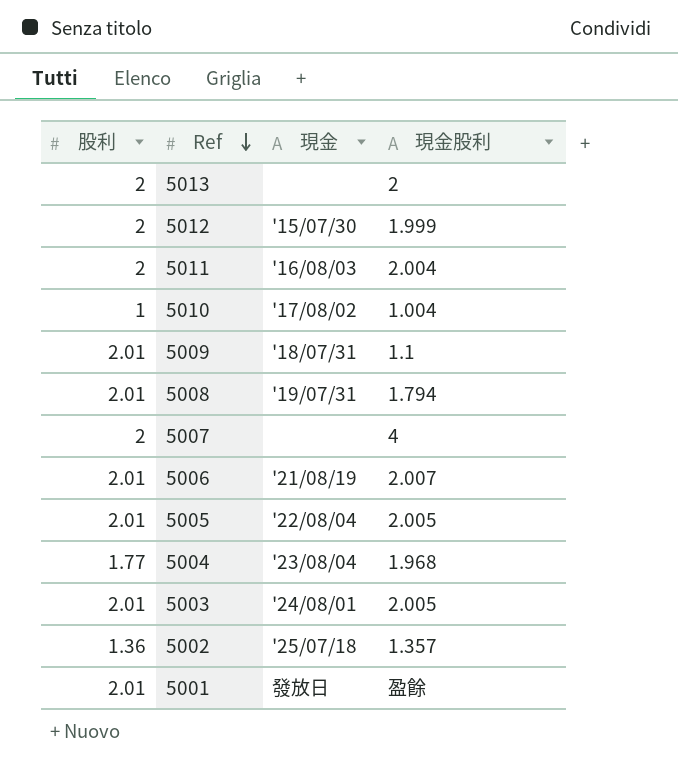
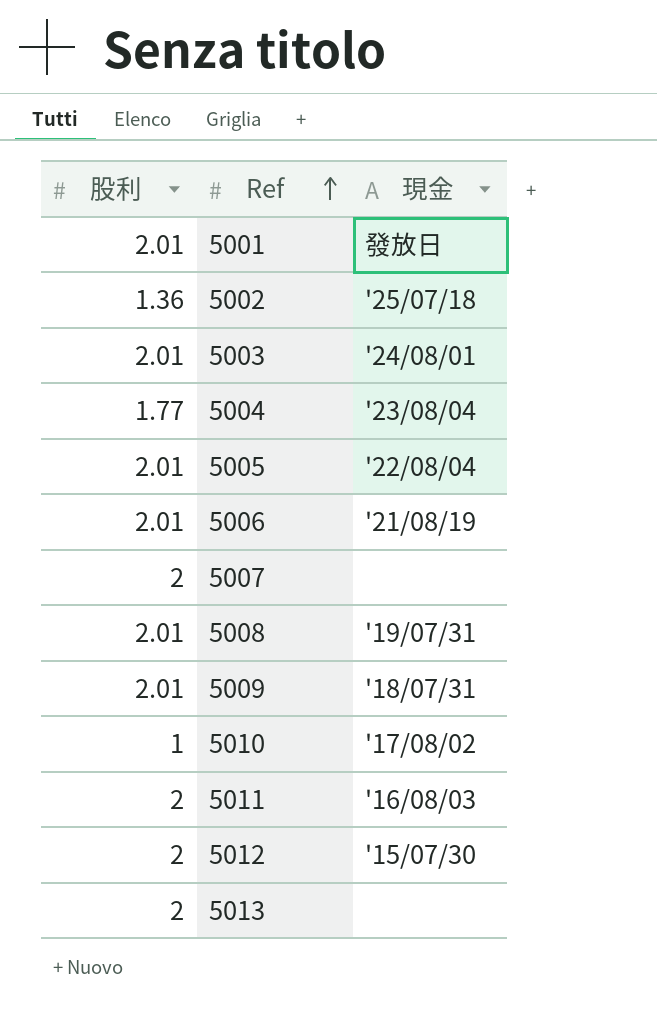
row order: Ref descending -> Ref ascending
column 現金股利 | position: 4 -> none

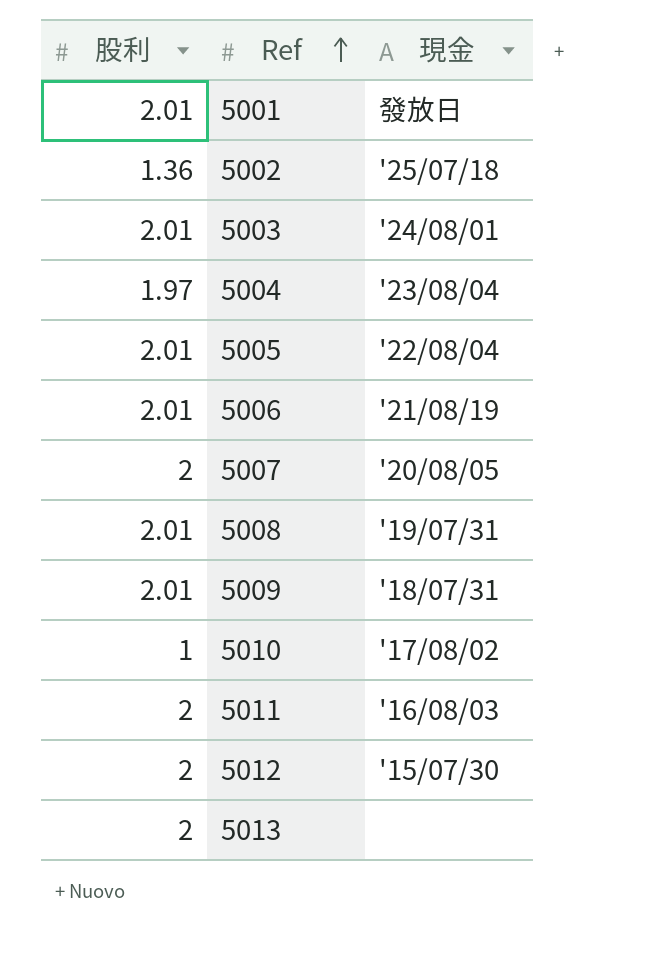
5004 | 股利: 1.77 -> 1.97
5007 | 現金: none -> '20/08/05

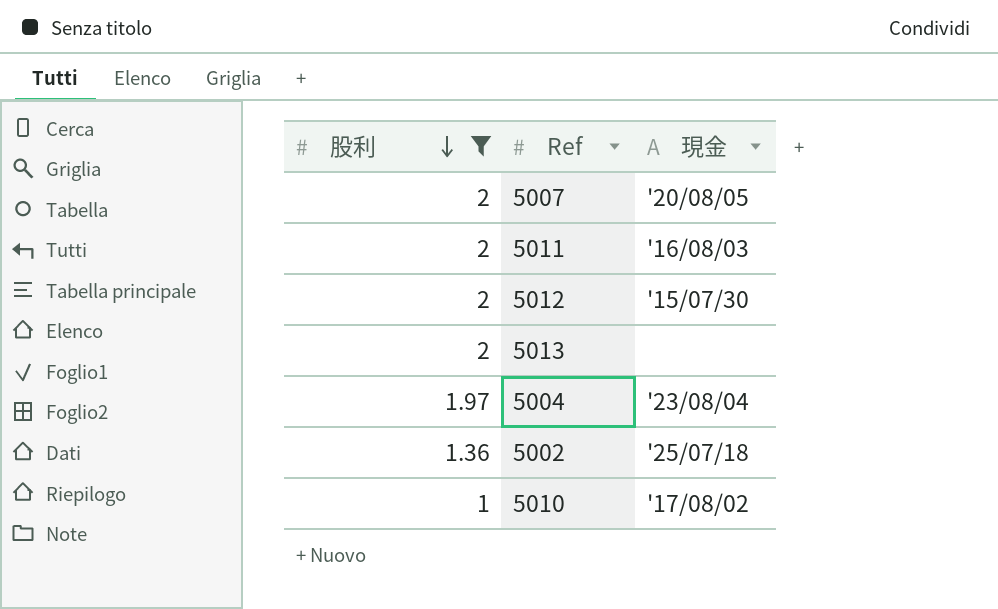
filter: none -> 股利 != 2.01
row order: Ref ascending -> 股利 descending

